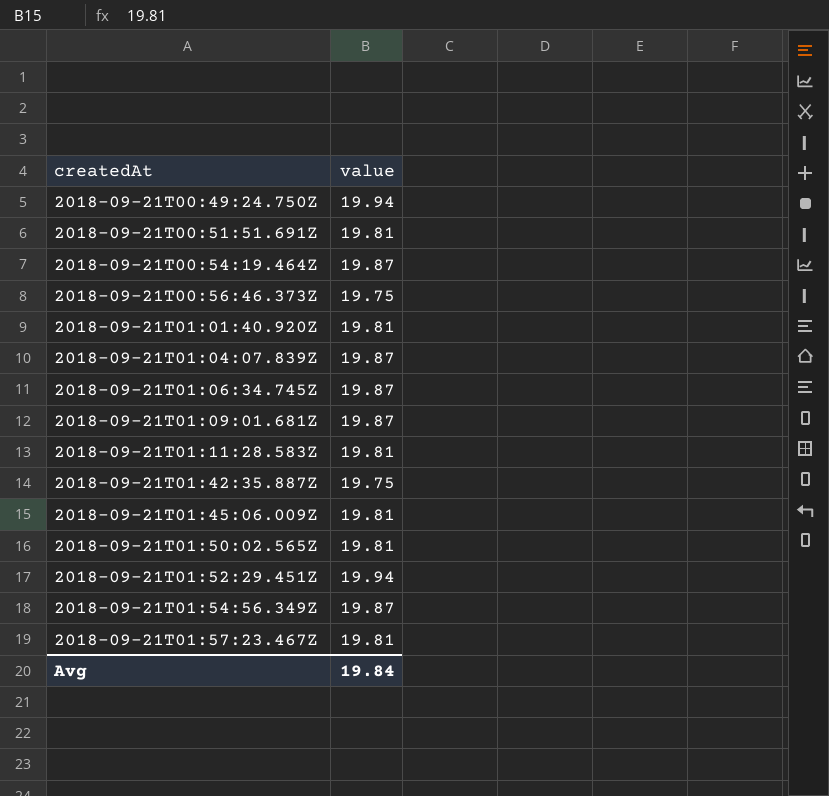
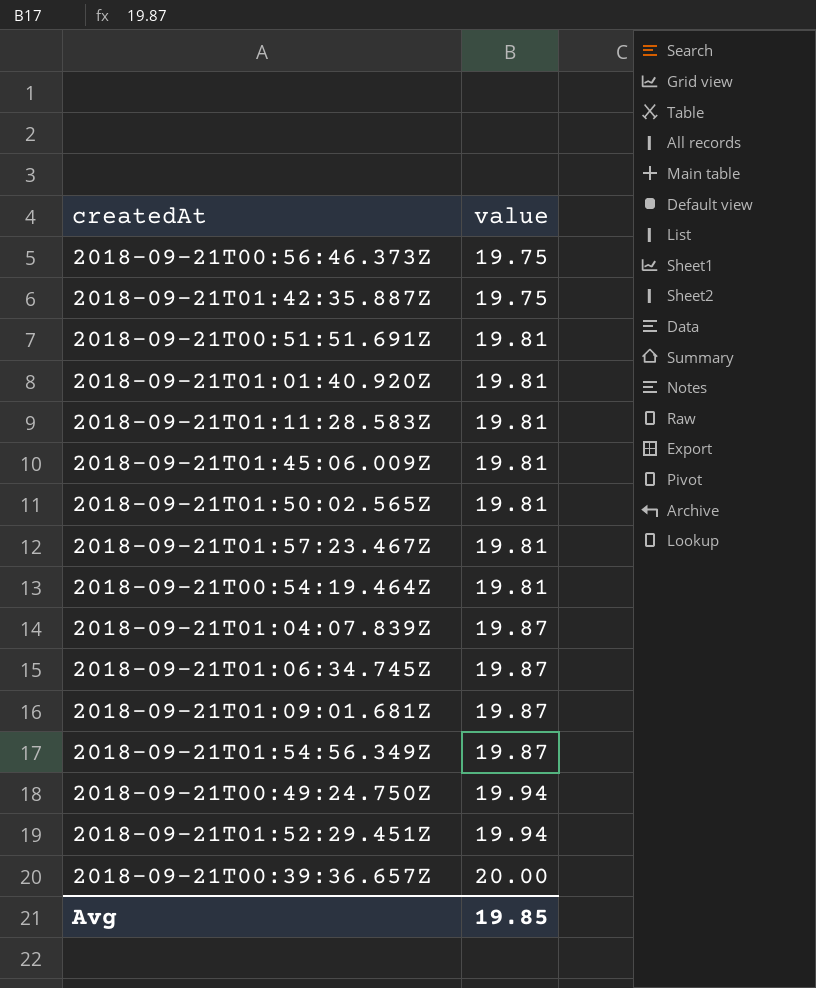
row order: createdAt ascending -> value ascending
2018-09-21T00:54:19.464Z | value: 19.87 -> 19.81
row 2018-09-21T00:39:36.657Z: none -> 20.00
Avg | value: 19.84 -> 19.85

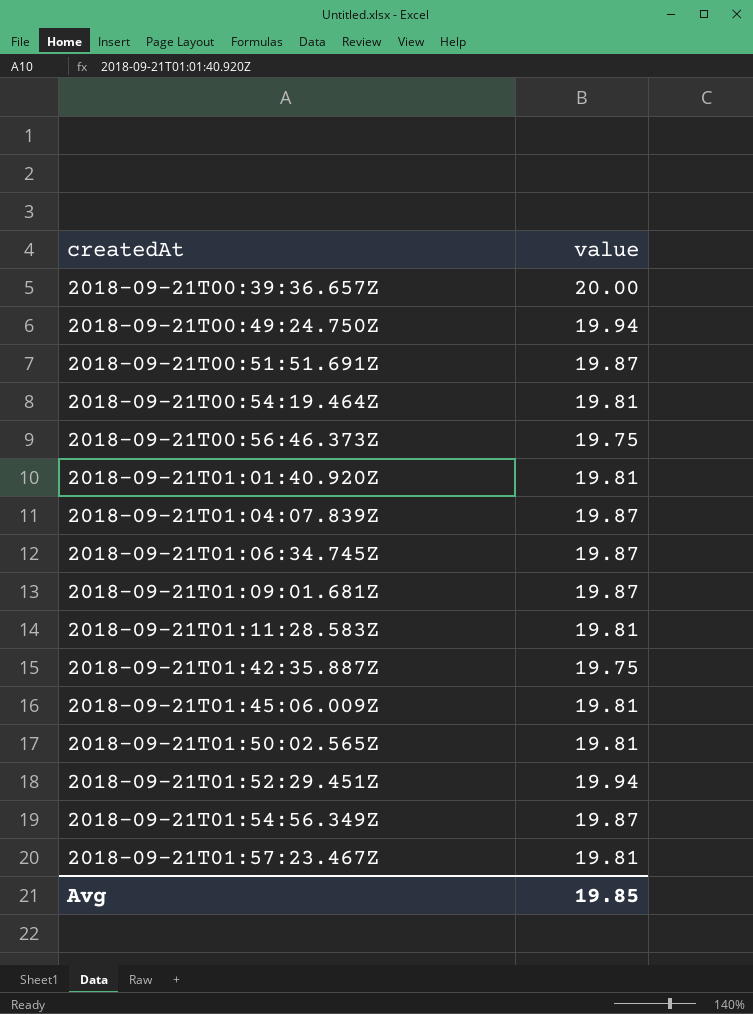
row order: value ascending -> createdAt ascending
2018-09-21T00:51:51.691Z | value: 19.81 -> 19.87

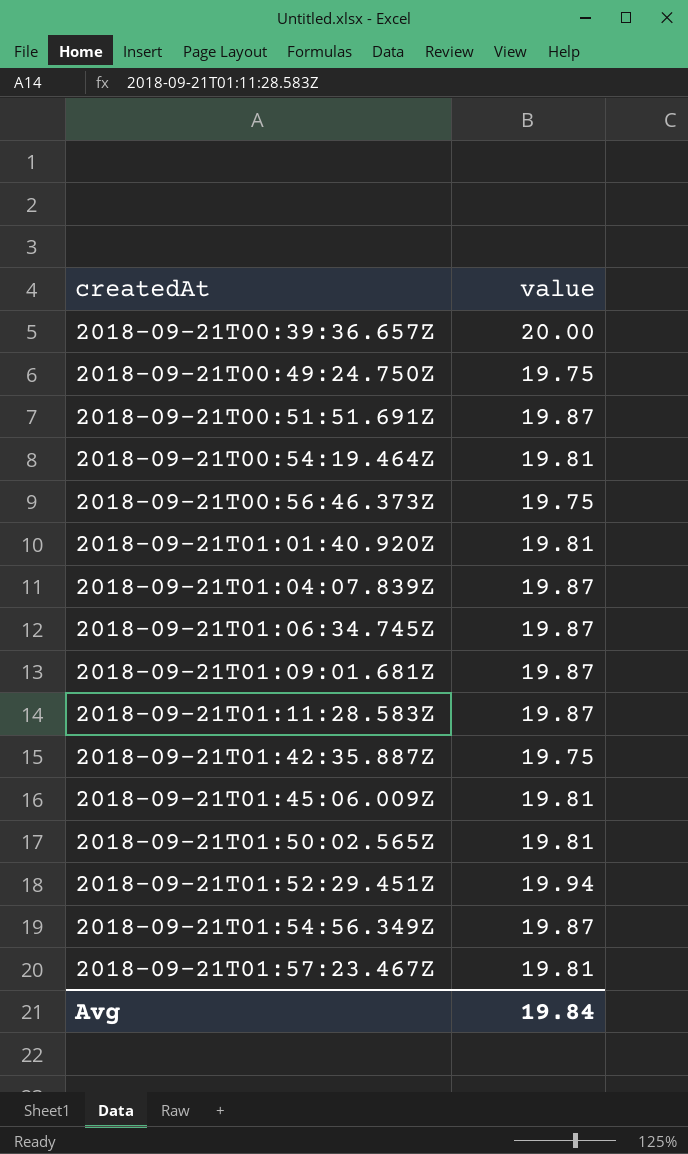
2018-09-21T00:49:24.750Z | value: 19.94 -> 19.75
2018-09-21T01:11:28.583Z | value: 19.81 -> 19.87
Avg | value: 19.85 -> 19.84

